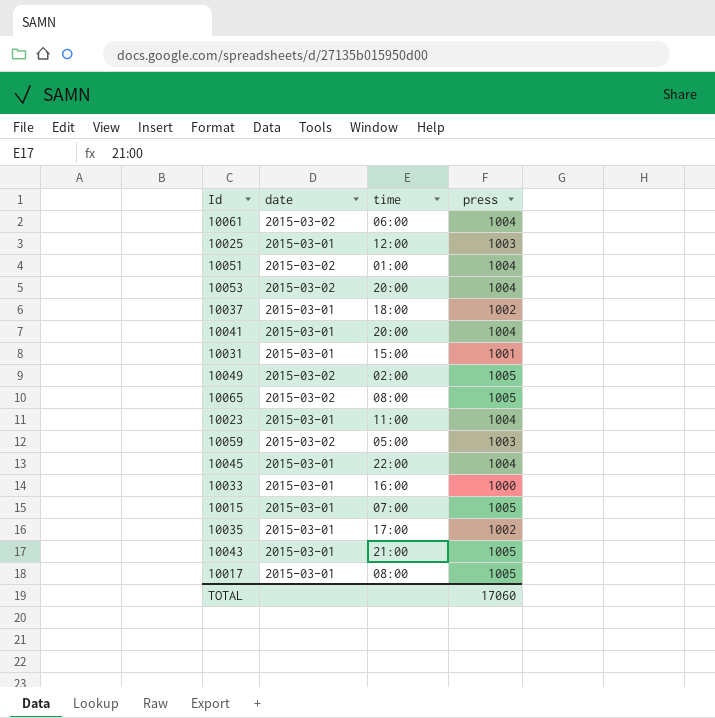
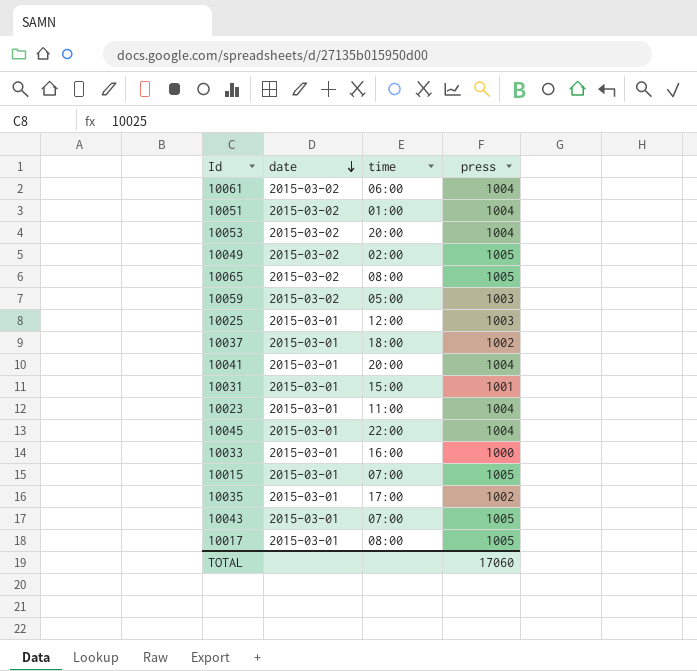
row order: none -> date descending
10043 | time: 21:00 -> 07:00

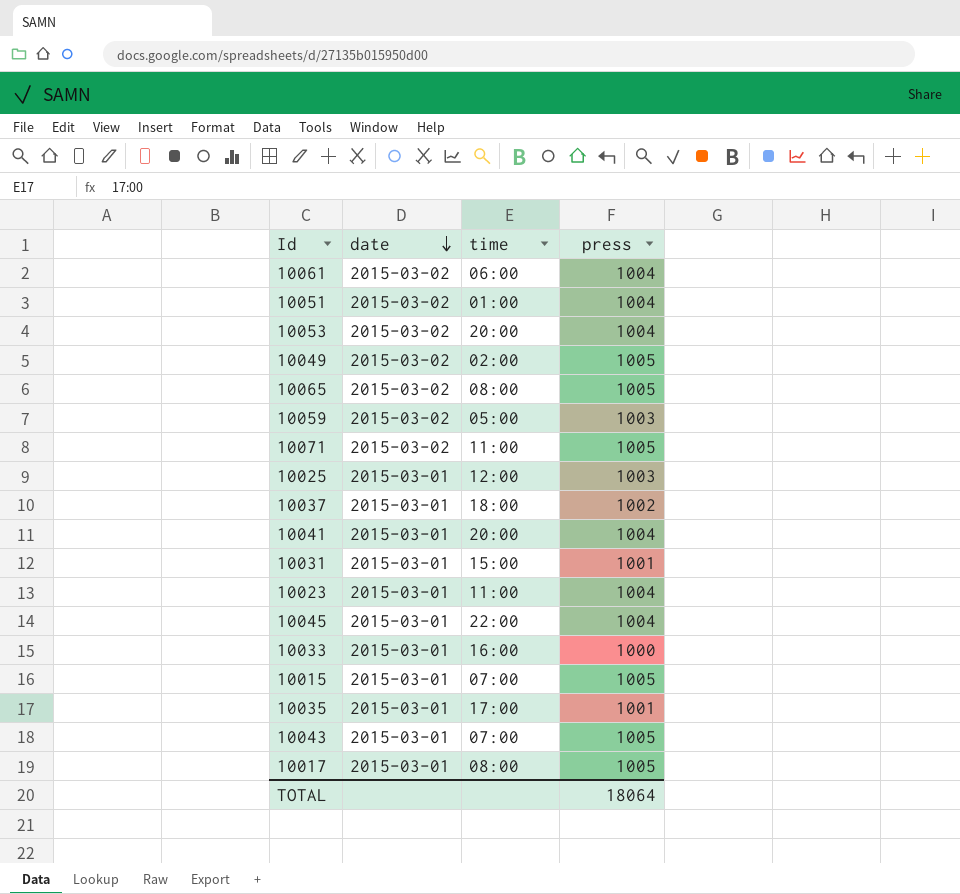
row 10071: none -> 2015-03-02 | 11:00 | 1005
10035 | press: 1002 -> 1001
TOTAL | press: 17060 -> 18064

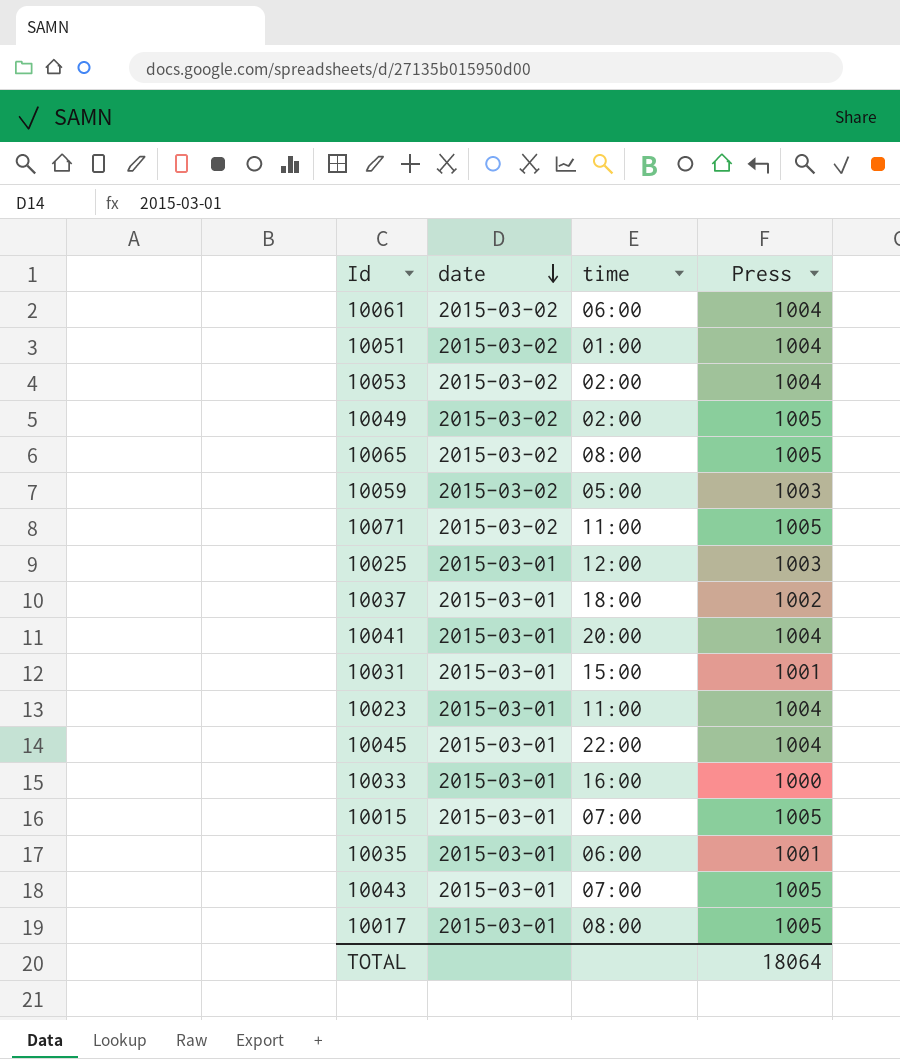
column name: press -> Press
10053 | time: 20:00 -> 02:00
10035 | time: 17:00 -> 06:00

